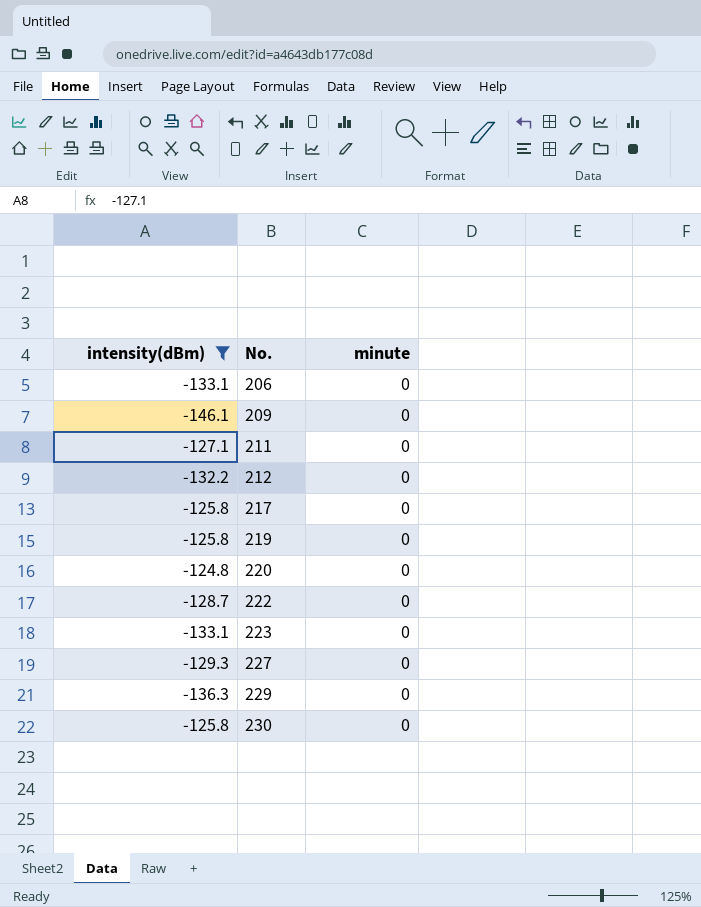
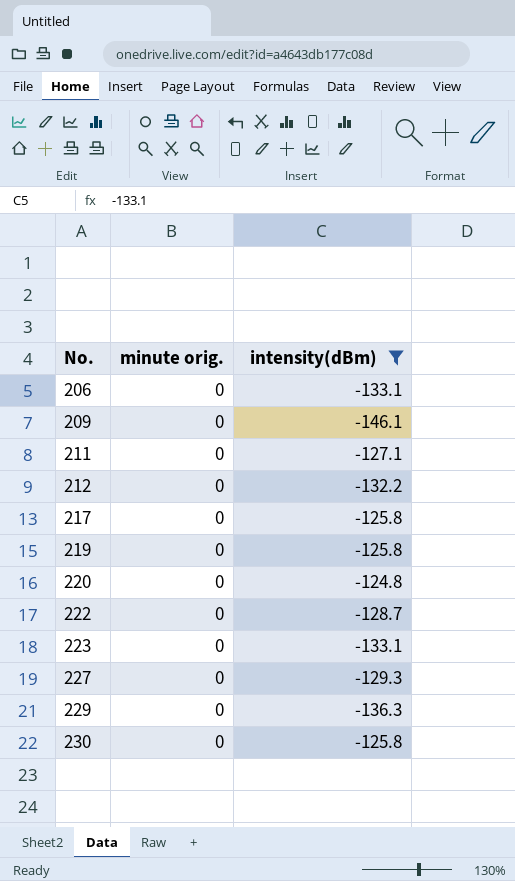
column name: minute -> minute orig.
column intensity(dBm) | position: 1 -> 3

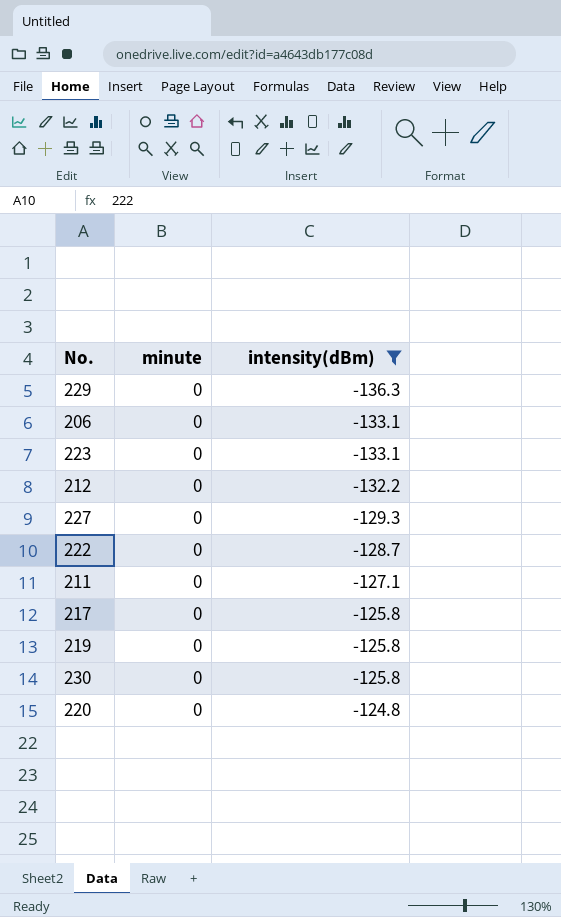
row order: No. ascending -> intensity(dBm) ascending
column name: minute orig. -> minute
row 209: 0 | -146.1 -> none

